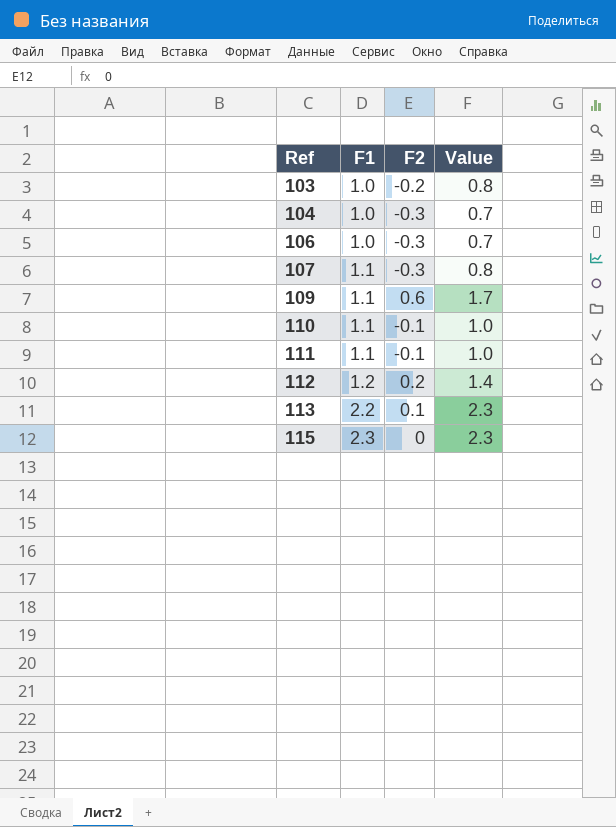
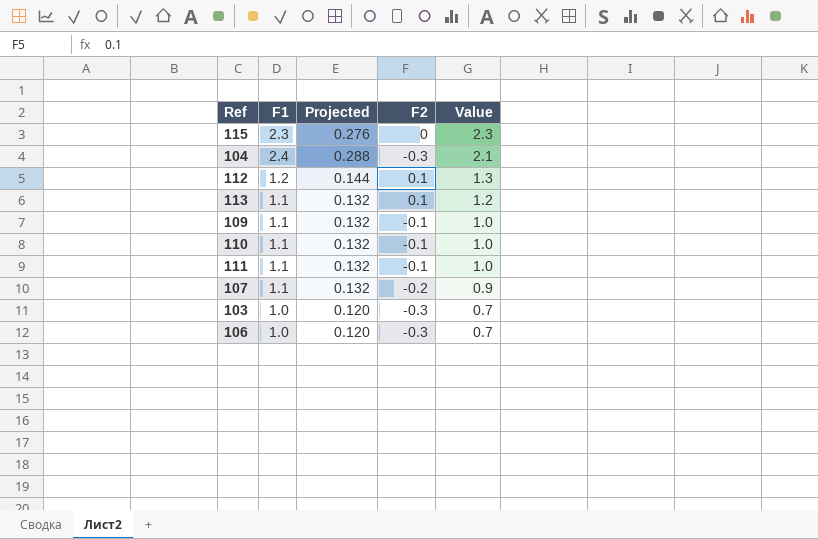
row order: Ref ascending -> Value descending
column Projected | formula: none -> [F1] * 0.12
104 | F1: 1.0 -> 2.4
104 | Value: 0.7 -> 2.1
112 | F2: 0.2 -> 0.1
112 | Value: 1.4 -> 1.3
113 | F1: 2.2 -> 1.1
113 | Value: 2.3 -> 1.2
109 | F2: 0.6 -> -0.1
109 | Value: 1.7 -> 1.0
107 | F2: -0.3 -> -0.2
107 | Value: 0.8 -> 0.9
103 | F2: -0.2 -> -0.3
103 | Value: 0.8 -> 0.7

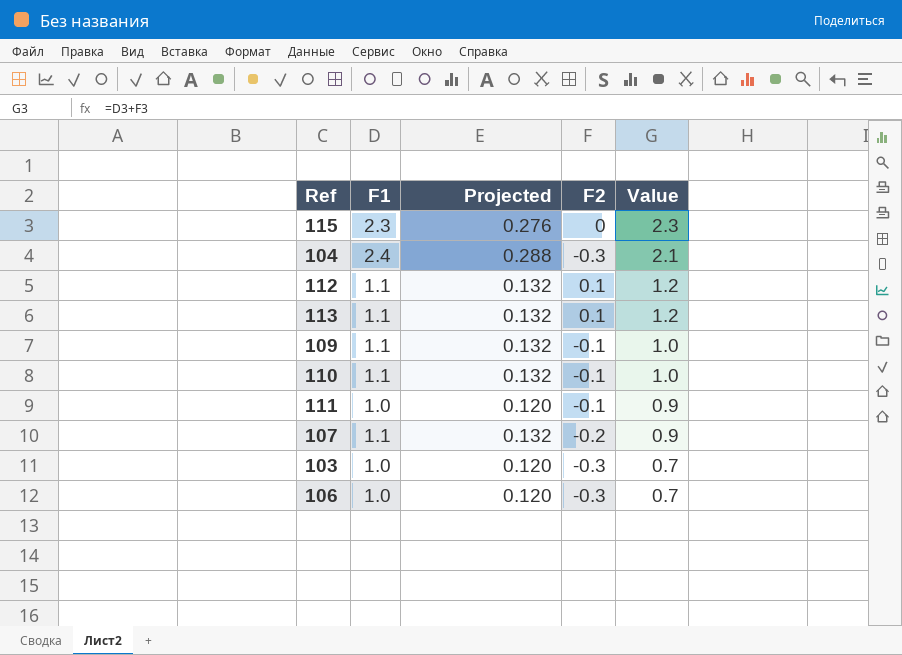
112 | F1: 1.2 -> 1.1
112 | Projected: 0.144 -> 0.132
112 | Value: 1.3 -> 1.2
111 | F1: 1.1 -> 1.0
111 | Projected: 0.132 -> 0.120
111 | Value: 1.0 -> 0.9

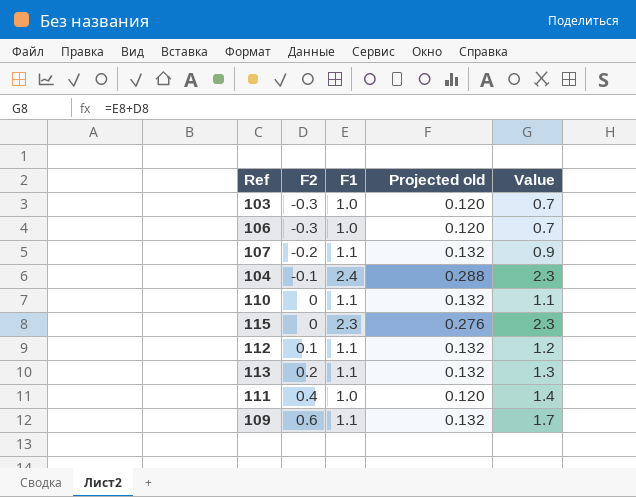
row order: Value descending -> F2 ascending
column F2 | position: 4 -> 2
column name: Projected -> Projected old
104 | F2: -0.3 -> -0.1
104 | Value: 2.1 -> 2.3
110 | F2: -0.1 -> 0
110 | Value: 1.0 -> 1.1
113 | F2: 0.1 -> 0.2
113 | Value: 1.2 -> 1.3
111 | F2: -0.1 -> 0.4
111 | Value: 0.9 -> 1.4
109 | F2: -0.1 -> 0.6
109 | Value: 1.0 -> 1.7

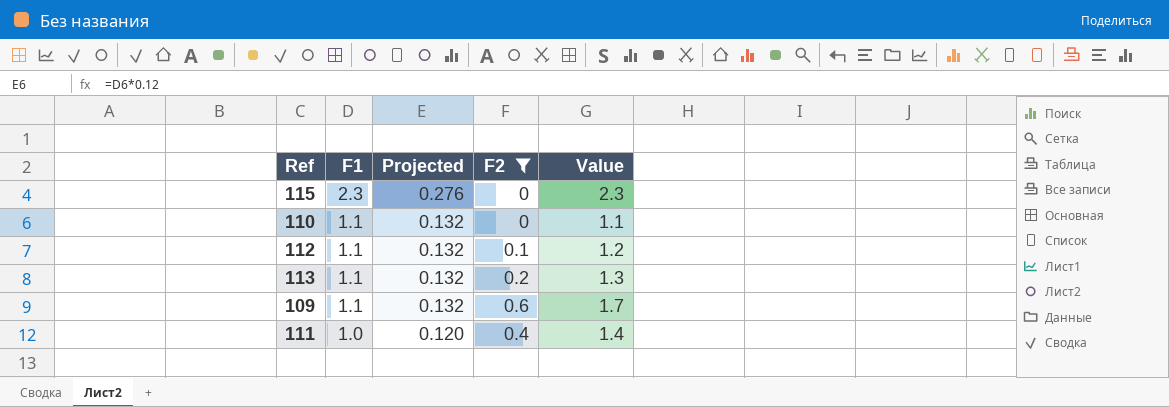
filter: none -> F2 >= 0
row order: F2 ascending -> F1 descending
column name: Projected old -> Projected
column F2 | position: 2 -> 4

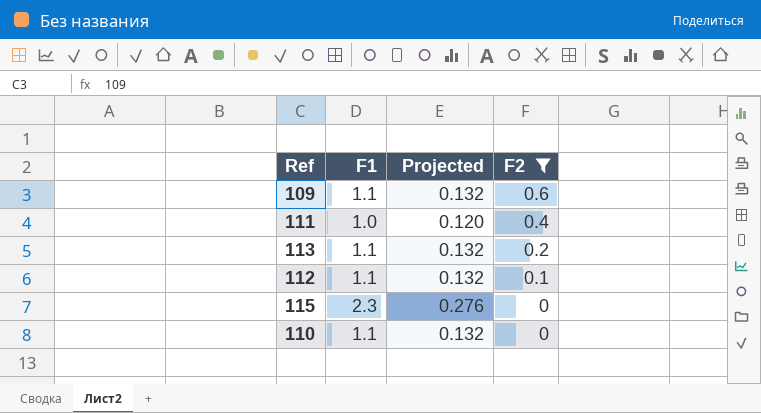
row order: F1 descending -> F2 descending
column Value | formula: [F1] + [F2] -> none

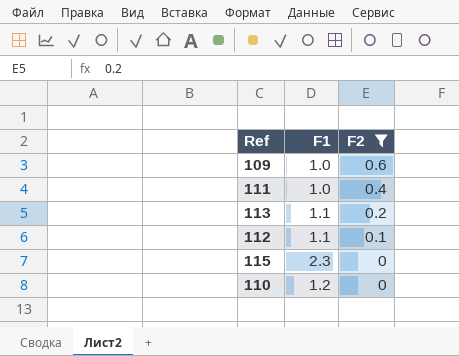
column Projected | formula: [F1] * 0.12 -> none
109 | F1: 1.1 -> 1.0
110 | F1: 1.1 -> 1.2

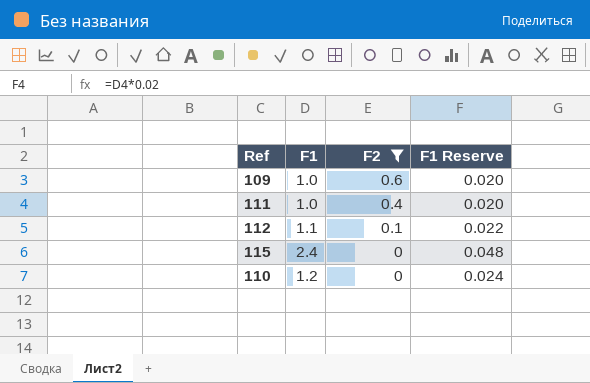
column F1 Reserve | formula: none -> [F1] * 0.02
row 113: 1.1 | 0.2 -> none
115 | F1: 2.3 -> 2.4

